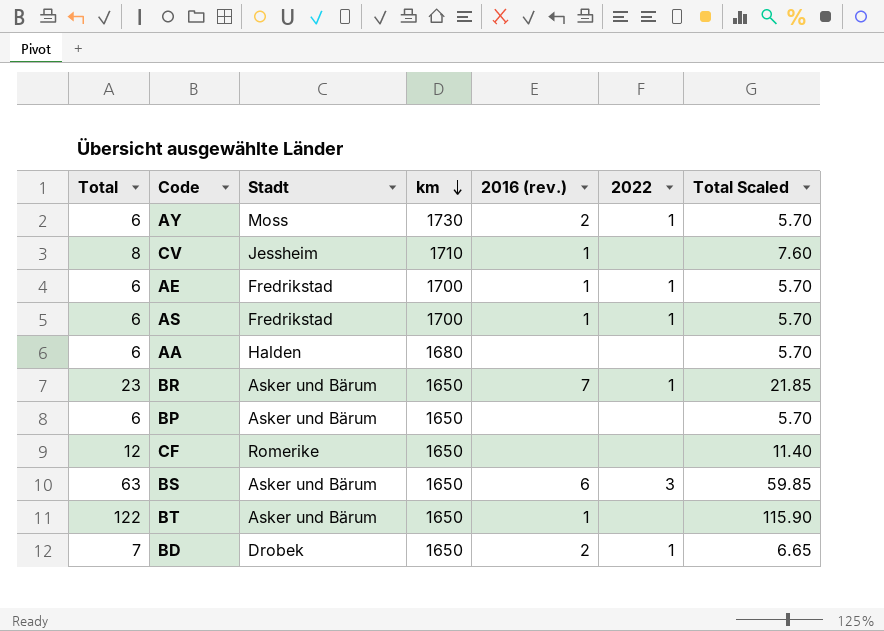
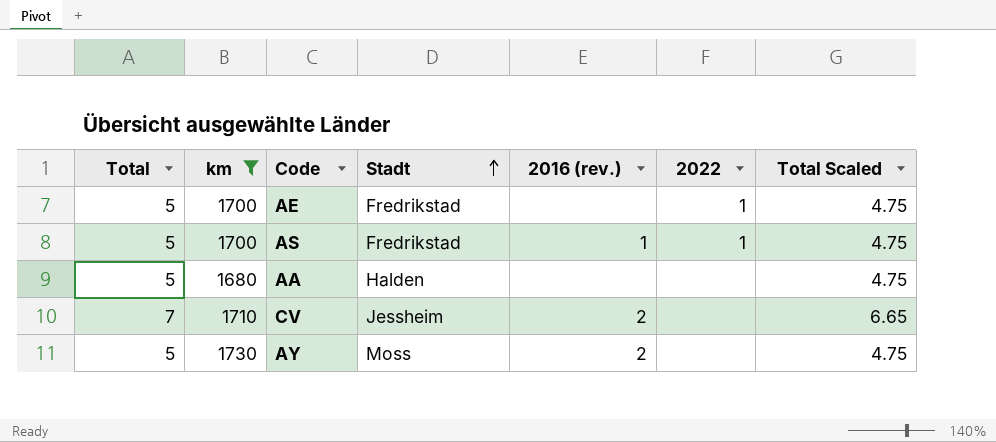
filter: none -> km != 1650
row order: km descending -> Stadt ascending
column km | position: 4 -> 2
AE | Total: 6 -> 5
AE | 2016 (rev.): 1 -> none
AE | Total Scaled: 5.70 -> 4.75
AS | Total: 6 -> 5
AS | Total Scaled: 5.70 -> 4.75
AA | Total: 6 -> 5
AA | Total Scaled: 5.70 -> 4.75
CV | Total: 8 -> 7
CV | 2016 (rev.): 1 -> 2
CV | Total Scaled: 7.60 -> 6.65
AY | Total: 6 -> 5
AY | 2022: 1 -> none
AY | Total Scaled: 5.70 -> 4.75

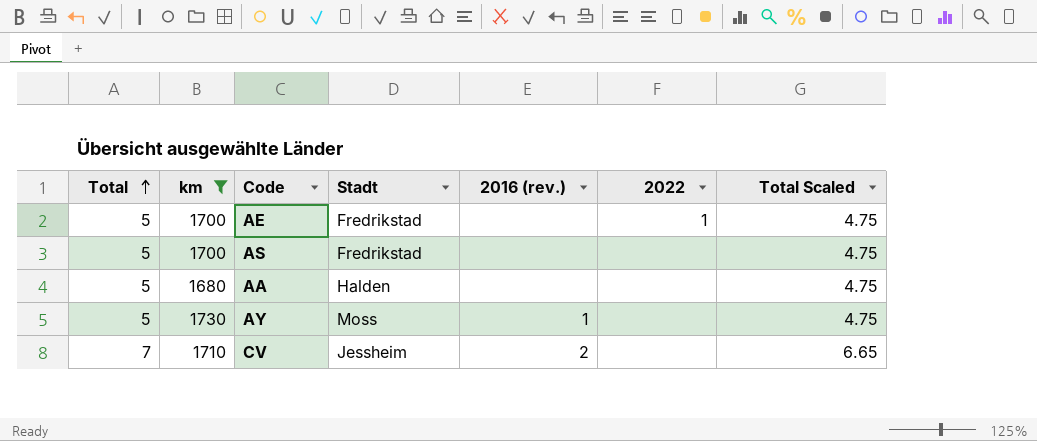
row order: Stadt ascending -> Total ascending
AS | 2016 (rev.): 1 -> none
AS | 2022: 1 -> none
AY | 2016 (rev.): 2 -> 1

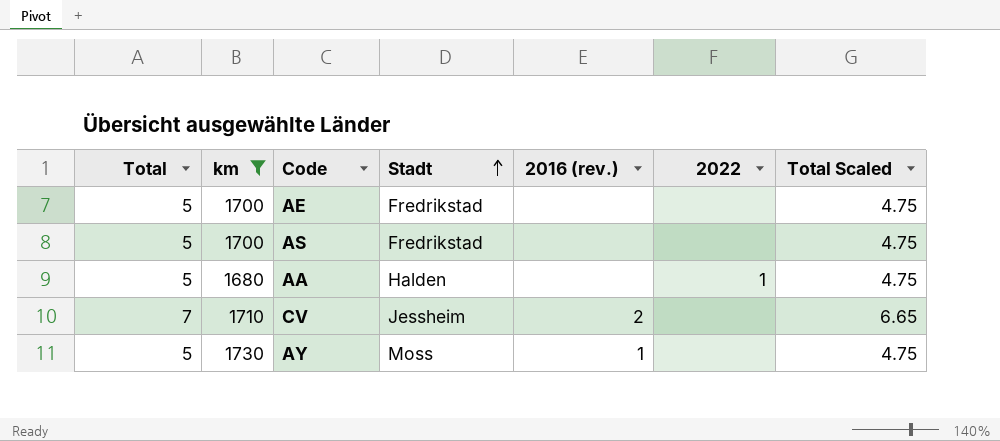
row order: Total ascending -> Stadt ascending
AE | 2022: 1 -> none
AA | 2022: none -> 1

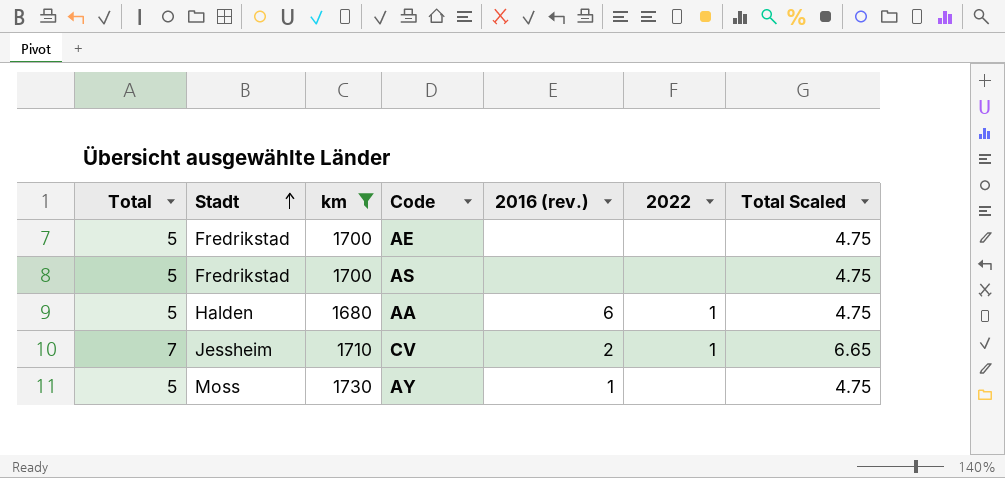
column Stadt | position: 4 -> 2
AA | 2016 (rev.): none -> 6
CV | 2022: none -> 1

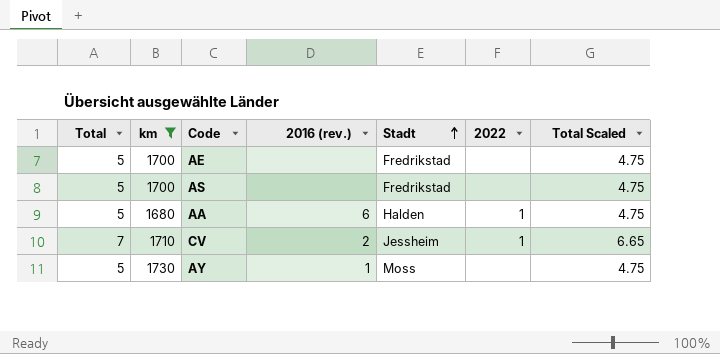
column Stadt | position: 2 -> 5

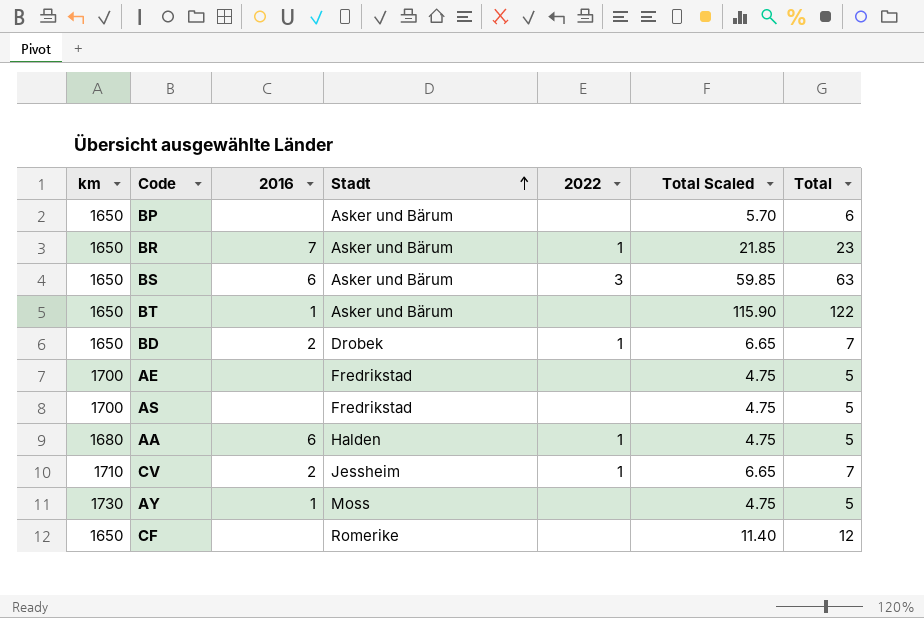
filter: km != 1650 -> none
column name: 2016 (rev.) -> 2016
column Total | position: 1 -> 7

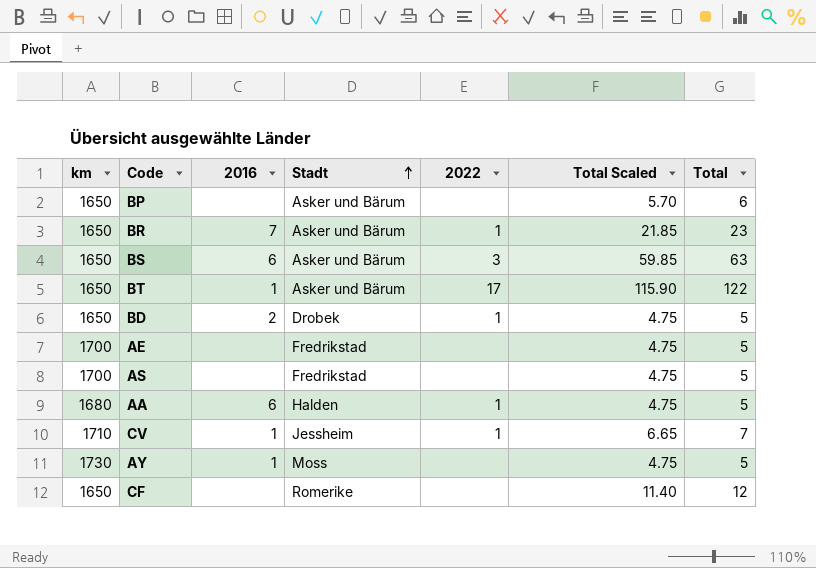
BT | 2022: none -> 17
BD | Total Scaled: 6.65 -> 4.75
BD | Total: 7 -> 5
CV | 2016: 2 -> 1

